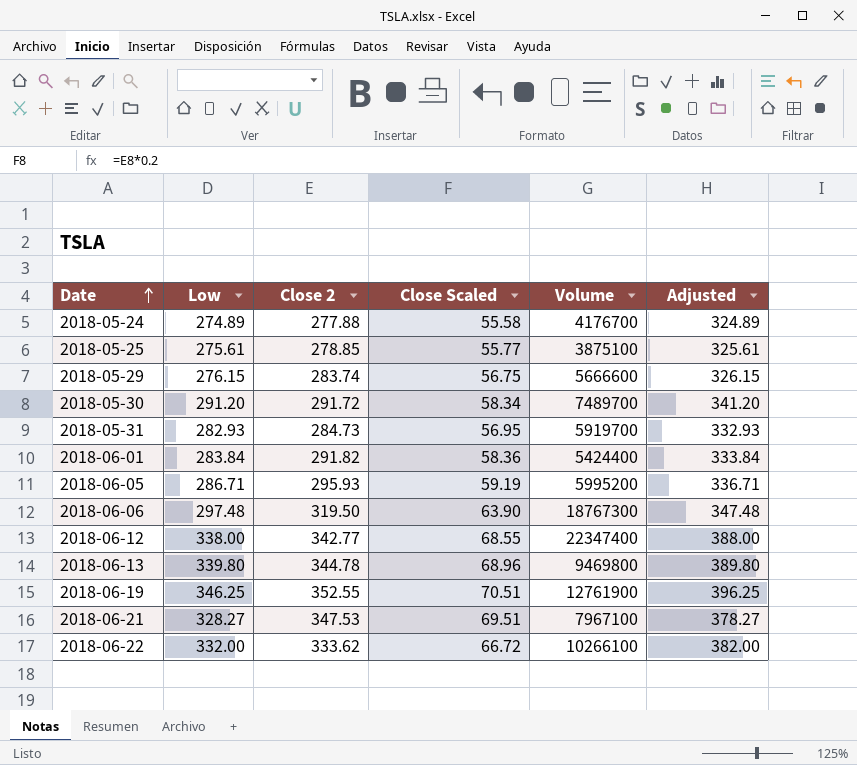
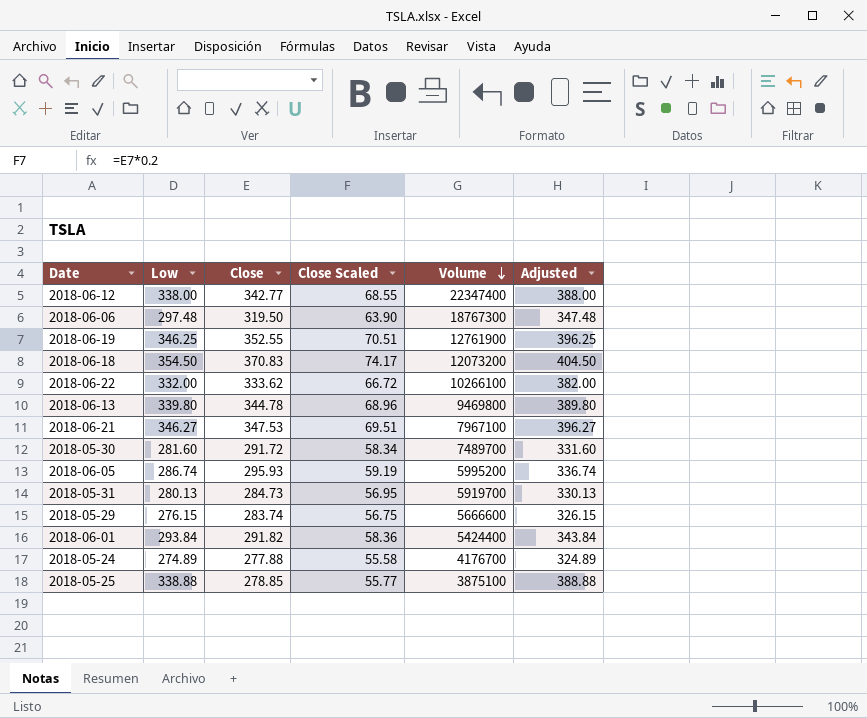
row order: Date ascending -> Volume descending
column name: Close 2 -> Close
row 2018-06-18: none -> 354.50 | 370.83 | 74.17 | 12073200 | 404.50
2018-06-21 | Low: 328.27 -> 346.27
2018-06-21 | Adjusted: 378.27 -> 396.27
2018-05-30 | Low: 291.20 -> 281.60
2018-05-30 | Adjusted: 341.20 -> 331.60
2018-06-05 | Low: 286.71 -> 286.74
2018-06-05 | Adjusted: 336.71 -> 336.74
2018-05-31 | Low: 282.93 -> 280.13
2018-05-31 | Adjusted: 332.93 -> 330.13
2018-06-01 | Low: 283.84 -> 293.84
2018-06-01 | Adjusted: 333.84 -> 343.84
2018-05-25 | Low: 275.61 -> 338.88
2018-05-25 | Adjusted: 325.61 -> 388.88

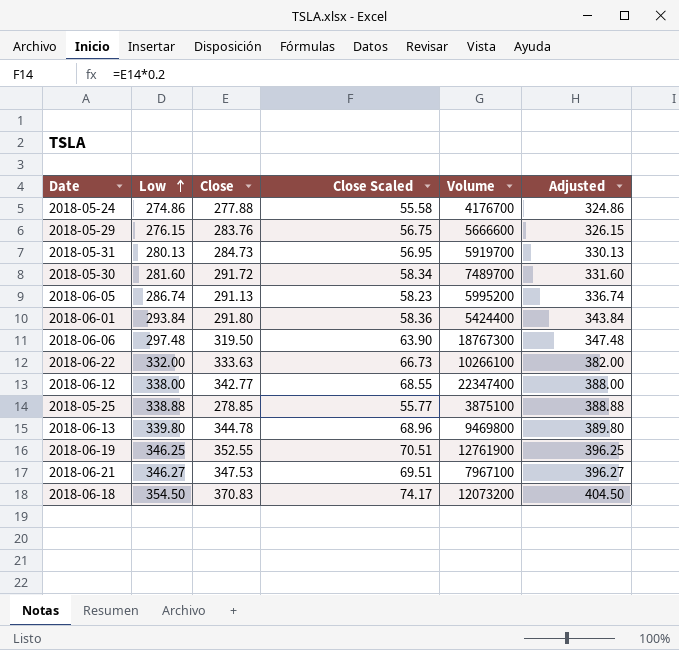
row order: Volume descending -> Low ascending
2018-05-24 | Low: 274.89 -> 274.86
2018-05-24 | Adjusted: 324.89 -> 324.86
2018-05-29 | Close: 283.74 -> 283.76
2018-06-05 | Close: 295.93 -> 291.13
2018-06-05 | Close Scaled: 59.19 -> 58.23
2018-06-01 | Close: 291.82 -> 291.80
2018-06-22 | Close: 333.62 -> 333.63
2018-06-22 | Close Scaled: 66.72 -> 66.73

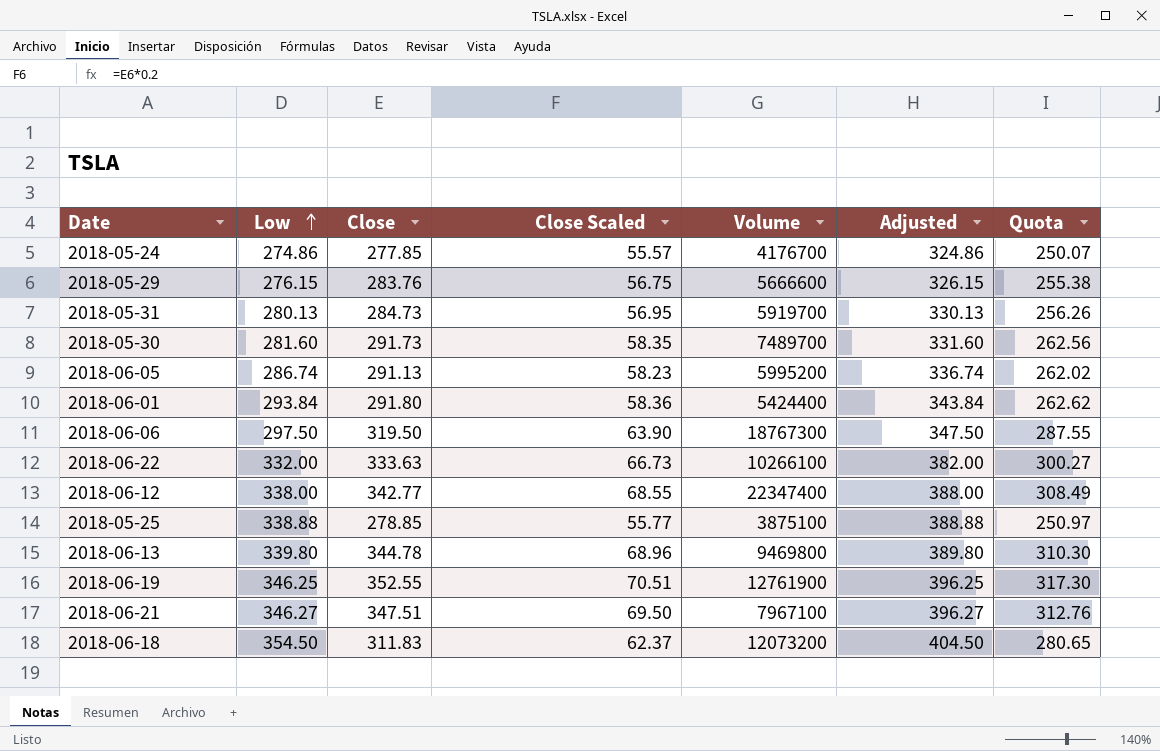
column Quota | formula: none -> [Close] * 0.9
2018-05-24 | Close: 277.88 -> 277.85
2018-05-24 | Close Scaled: 55.58 -> 55.57
2018-05-30 | Close: 291.72 -> 291.73
2018-05-30 | Close Scaled: 58.34 -> 58.35
2018-06-06 | Low: 297.48 -> 297.50
2018-06-06 | Adjusted: 347.48 -> 347.50
2018-06-21 | Close: 347.53 -> 347.51
2018-06-21 | Close Scaled: 69.51 -> 69.50
2018-06-18 | Close: 370.83 -> 311.83
2018-06-18 | Close Scaled: 74.17 -> 62.37

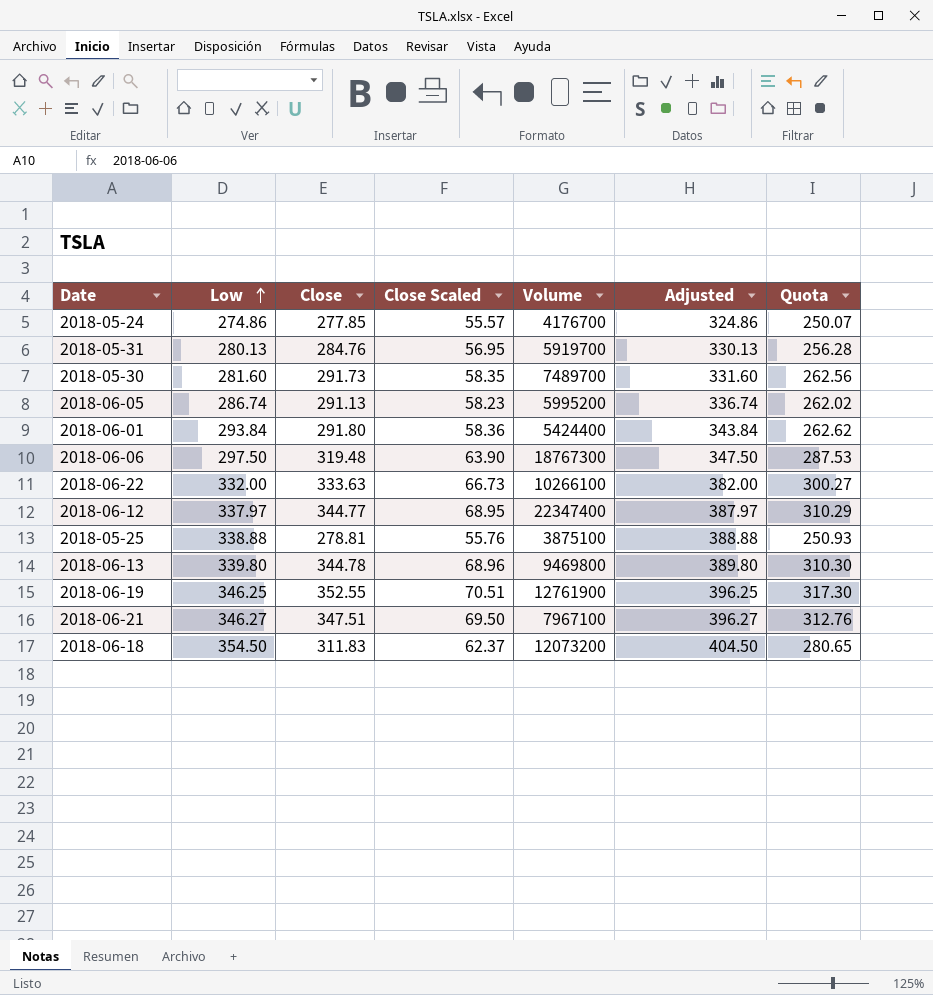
row 2018-05-29: 276.15 | 283.76 | 56.75 | 5666600 | 326.15 | 255.38 -> none
2018-05-31 | Close: 284.73 -> 284.76
2018-05-31 | Quota: 256.26 -> 256.28
2018-06-06 | Close: 319.50 -> 319.48
2018-06-06 | Quota: 287.55 -> 287.53
2018-06-12 | Low: 338.00 -> 337.97
2018-06-12 | Close: 342.77 -> 344.77
2018-06-12 | Close Scaled: 68.55 -> 68.95
2018-06-12 | Adjusted: 388.00 -> 387.97
2018-06-12 | Quota: 308.49 -> 310.29
2018-05-25 | Close: 278.85 -> 278.81
2018-05-25 | Close Scaled: 55.77 -> 55.76
2018-05-25 | Quota: 250.97 -> 250.93

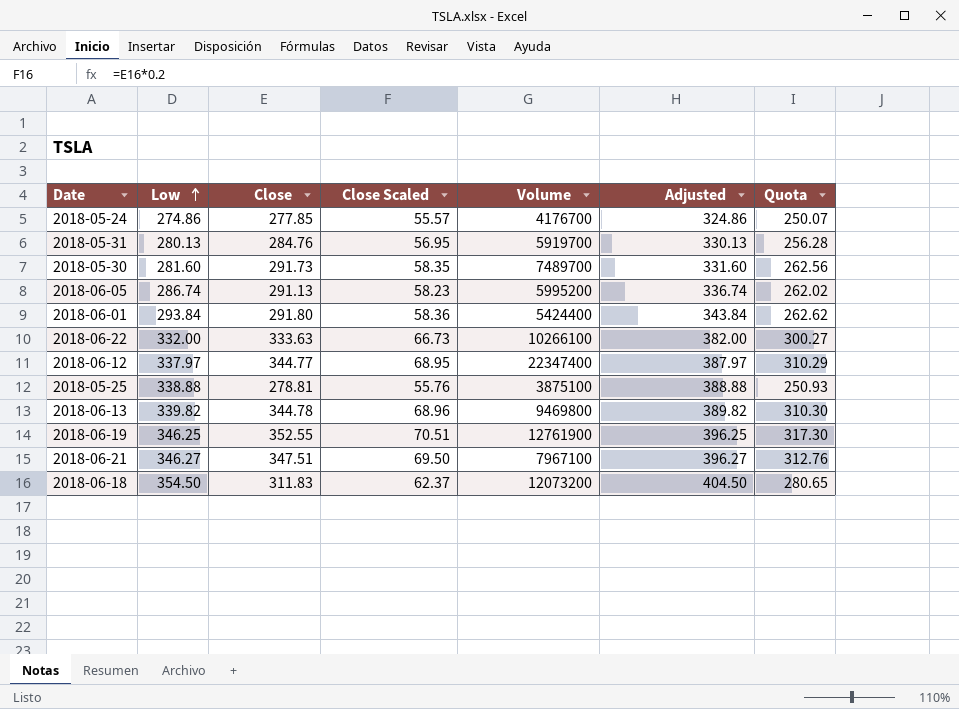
row 2018-06-06: 297.50 | 319.48 | 63.90 | 18767300 | 347.50 | 287.53 -> none
2018-06-13 | Low: 339.80 -> 339.82
2018-06-13 | Adjusted: 389.80 -> 389.82

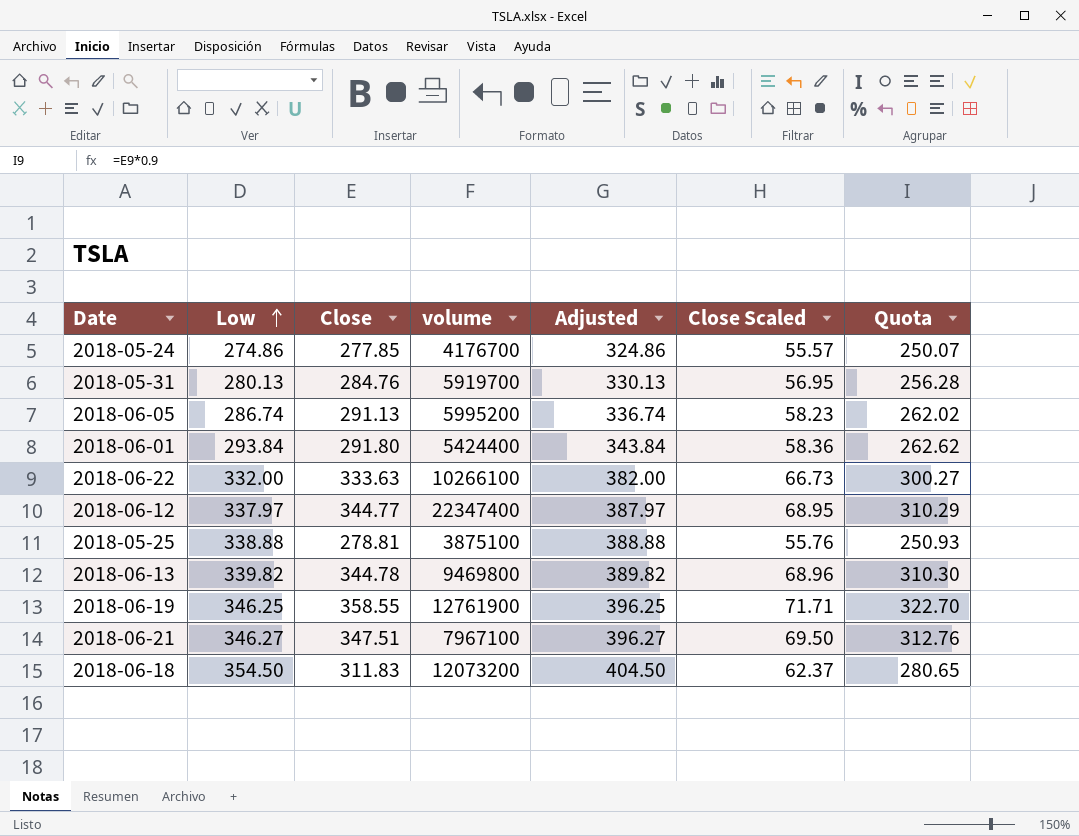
column name: Volume -> volume
column Close Scaled | position: 4 -> 6
row 2018-05-30: 281.60 | 291.73 | 58.35 | 7489700 | 331.60 | 262.56 -> none
2018-06-19 | Close: 352.55 -> 358.55
2018-06-19 | Close Scaled: 70.51 -> 71.71
2018-06-19 | Quota: 317.30 -> 322.70

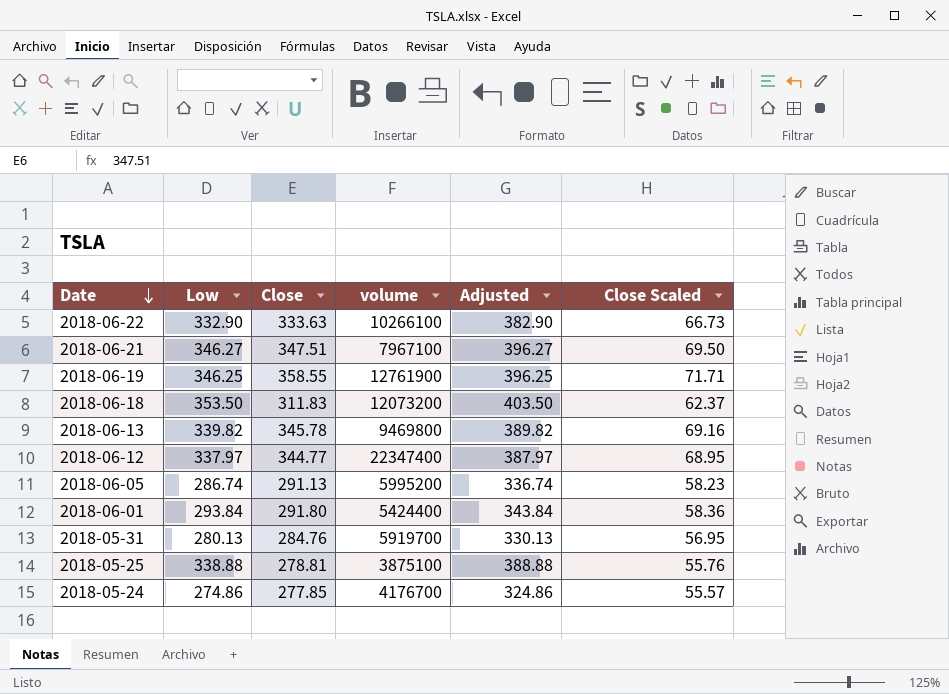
row order: Low ascending -> Date descending
column Quota | formula: [Close] * 0.9 -> none
2018-06-22 | Low: 332.00 -> 332.90
2018-06-22 | Adjusted: 382.00 -> 382.90
2018-06-18 | Low: 354.50 -> 353.50
2018-06-18 | Adjusted: 404.50 -> 403.50
2018-06-13 | Close: 344.78 -> 345.78
2018-06-13 | Close Scaled: 68.96 -> 69.16

